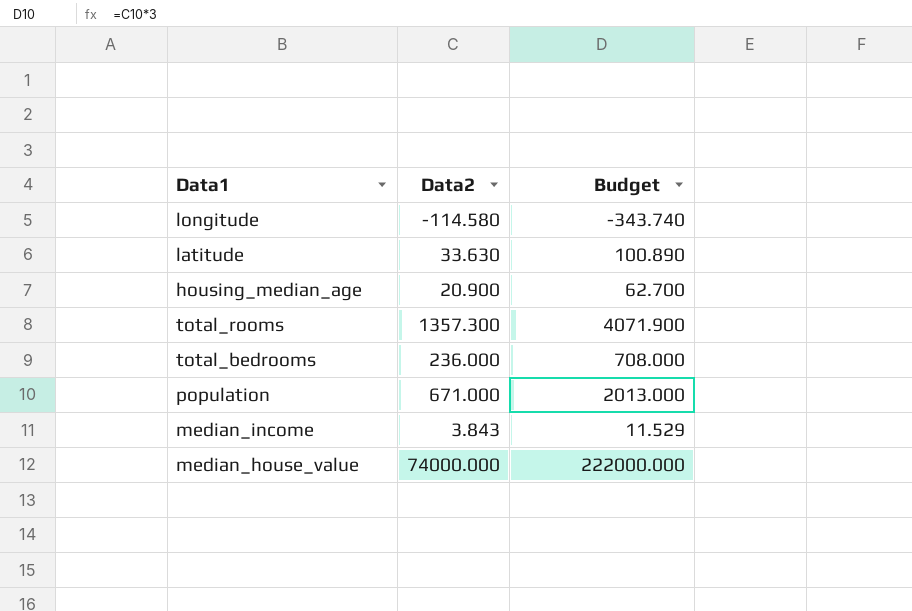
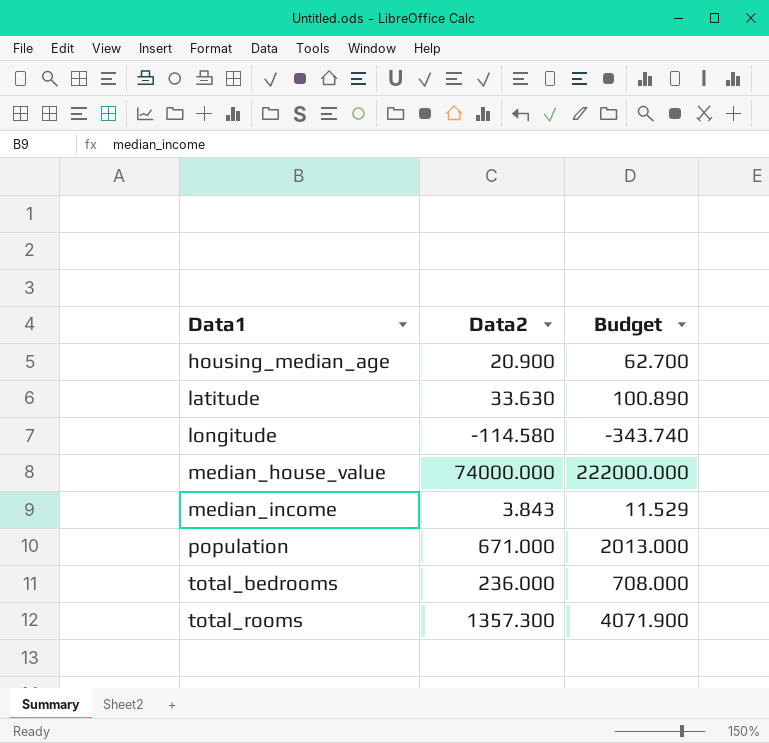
row order: none -> Data1 ascending

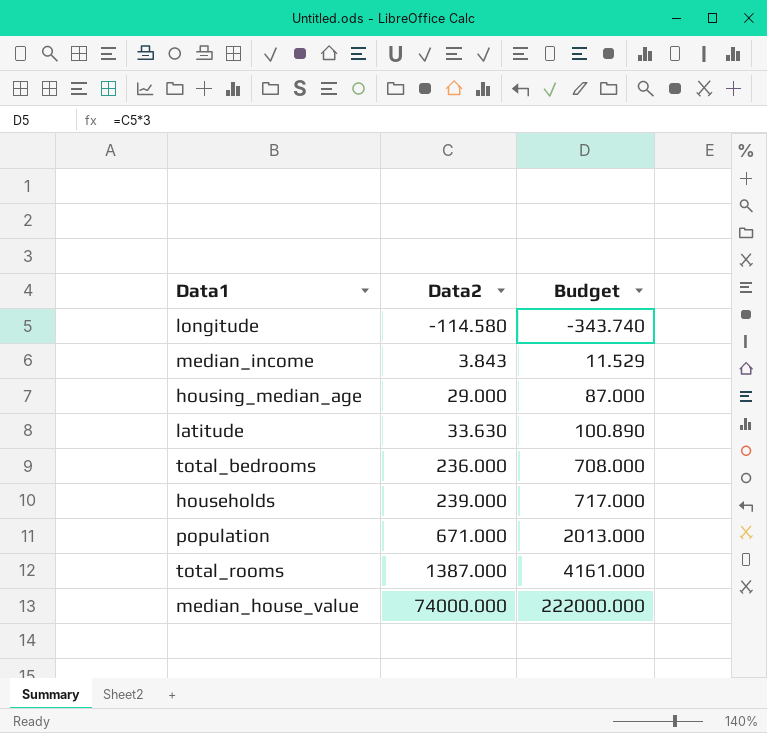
row order: Data1 ascending -> Data2 ascending
housing_median_age | Data2: 20.900 -> 29.000
housing_median_age | Budget: 62.700 -> 87.000
row households: none -> 239.000 | 717.000
total_rooms | Data2: 1357.300 -> 1387.000
total_rooms | Budget: 4071.900 -> 4161.000

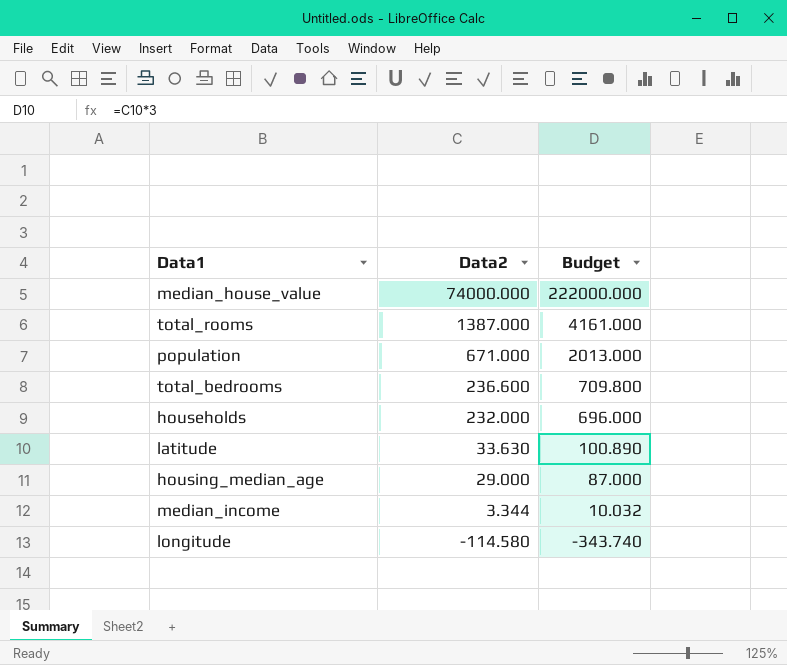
row order: Data2 ascending -> Data2 descending
total_bedrooms | Data2: 236.000 -> 236.600
total_bedrooms | Budget: 708.000 -> 709.800
households | Data2: 239.000 -> 232.000
households | Budget: 717.000 -> 696.000
median_income | Data2: 3.843 -> 3.344
median_income | Budget: 11.529 -> 10.032

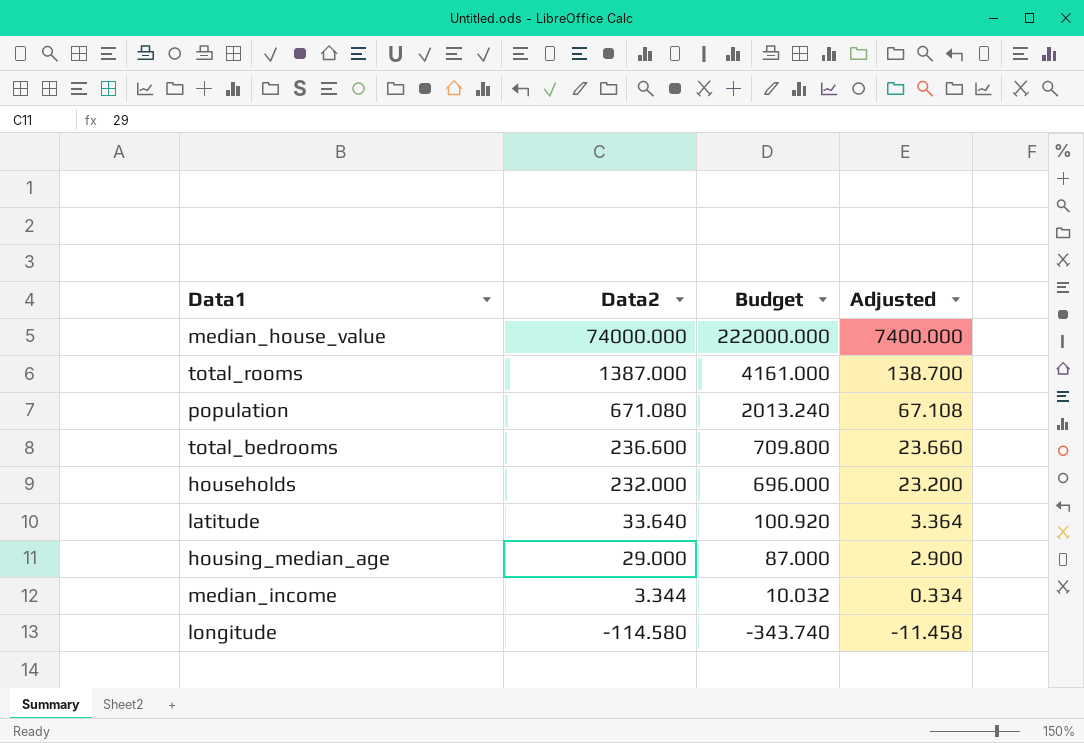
column Adjusted | formula: none -> [Data2] * 0.1
population | Data2: 671.000 -> 671.080
population | Budget: 2013.000 -> 2013.240
latitude | Data2: 33.630 -> 33.640
latitude | Budget: 100.890 -> 100.920

